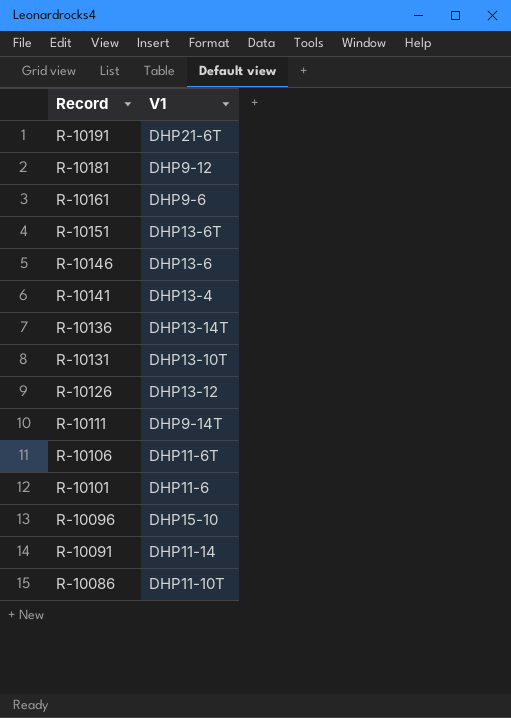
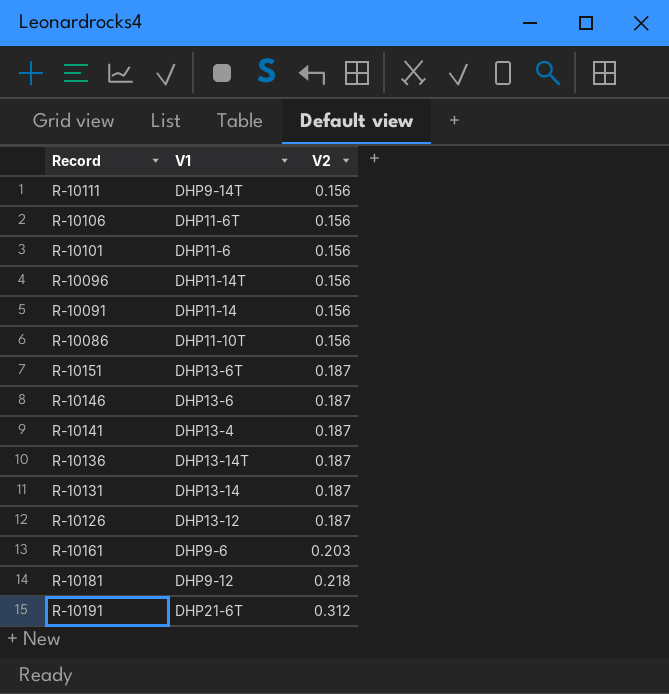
row order: Record descending -> V2 ascending
column V2 | position: none -> 3
R-10096 | V1: DHP15-10 -> DHP11-14T
R-10131 | V1: DHP13-10T -> DHP13-14

